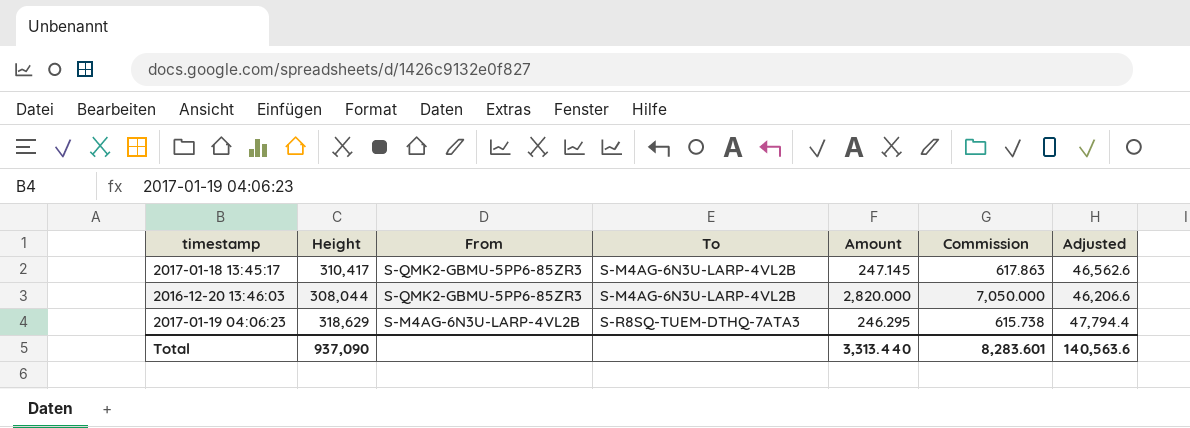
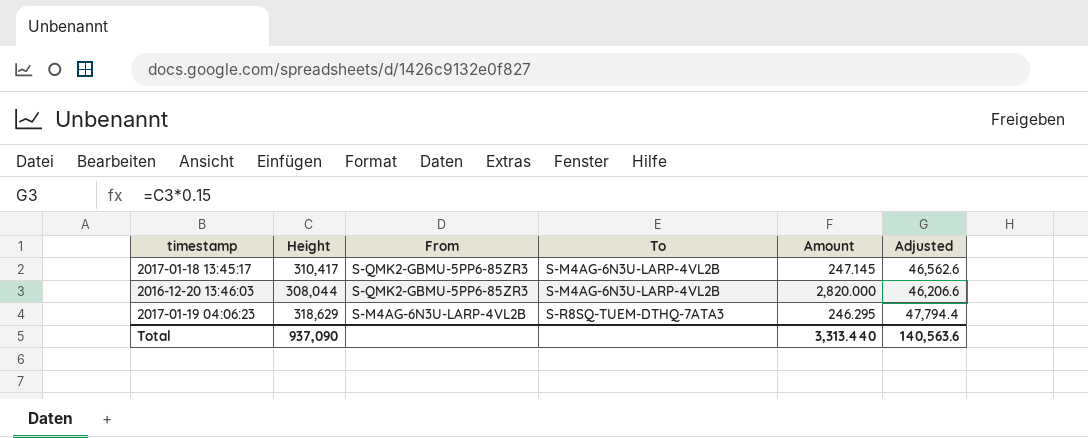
column Commission | formula: [Amount] * 2.5 -> none

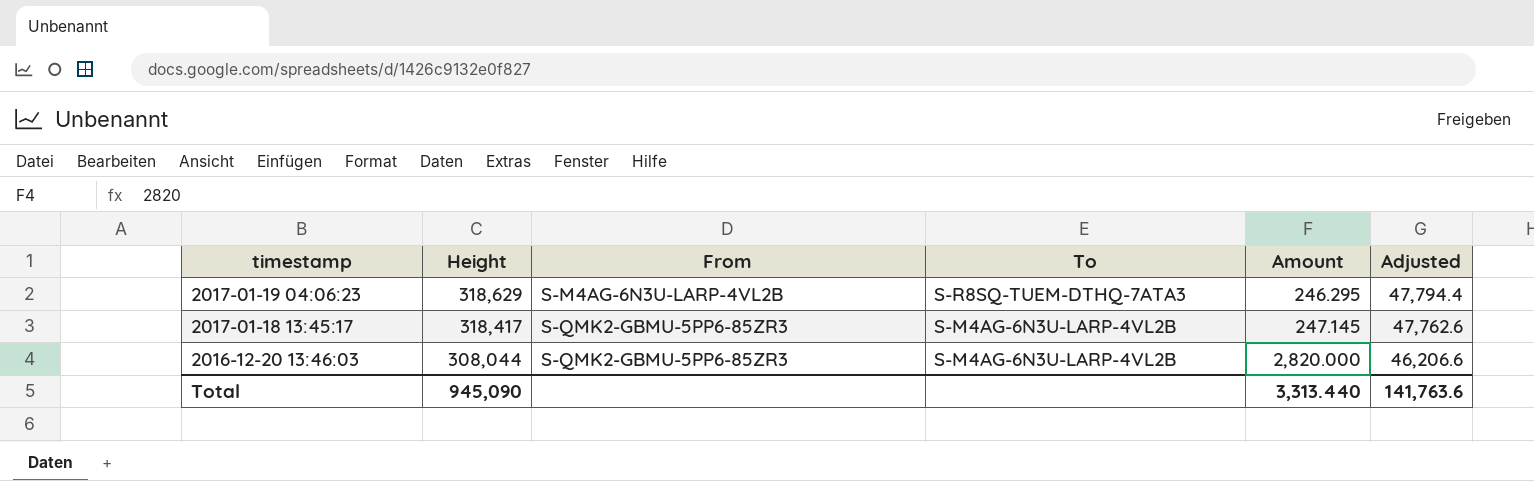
row order: From descending -> timestamp descending
2017-01-18 13:45:17 | Height: 310,417 -> 318,417
2017-01-18 13:45:17 | Adjusted: 46,562.6 -> 47,762.6
Total | Height: 937,090 -> 945,090
Total | Adjusted: 140,563.6 -> 141,763.6

